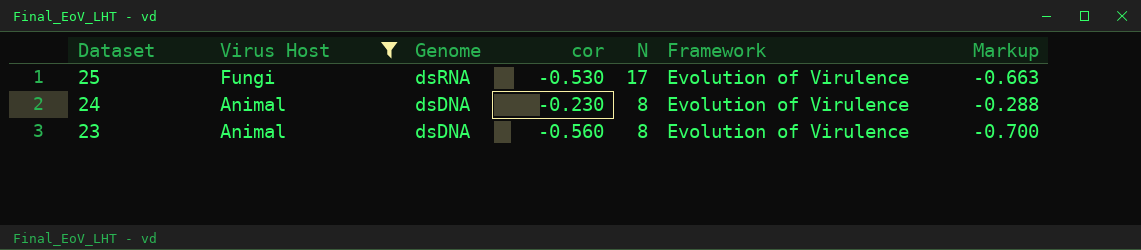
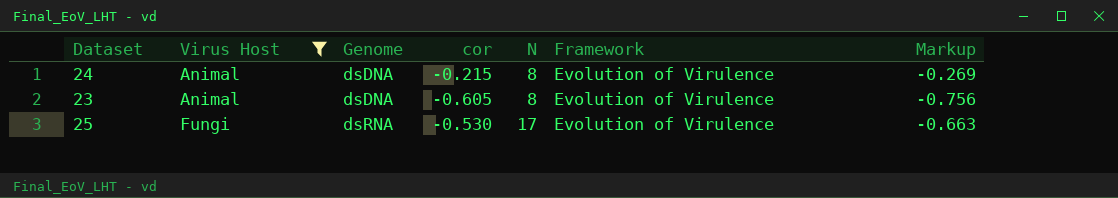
row order: Dataset descending -> Virus Host ascending
24 | cor: -0.230 -> -0.215
24 | Markup: -0.288 -> -0.269
23 | cor: -0.560 -> -0.605
23 | Markup: -0.700 -> -0.756

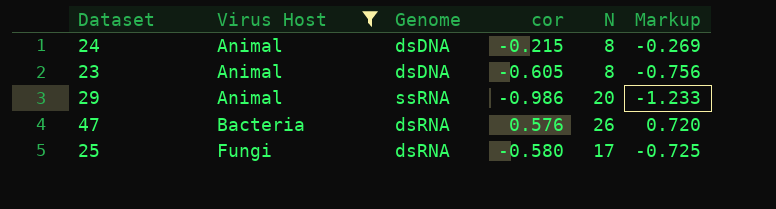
column Framework | position: 6 -> none
row 29: none -> Animal | ssRNA | -0.986 | 20 | -1.233
row 47: none -> Bacteria | dsRNA | 0.576 | 26 | 0.720
25 | cor: -0.530 -> -0.580
25 | Markup: -0.663 -> -0.725

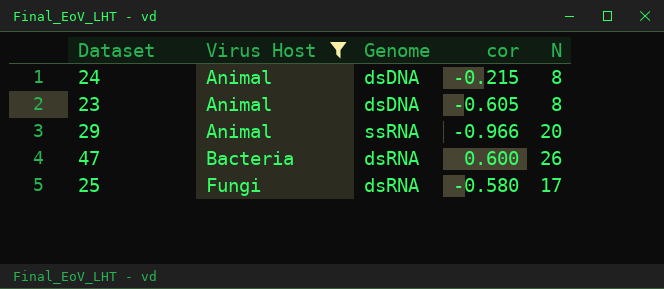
column Markup | formula: [cor] * 1.25 -> none
29 | cor: -0.986 -> -0.966
47 | cor: 0.576 -> 0.600

